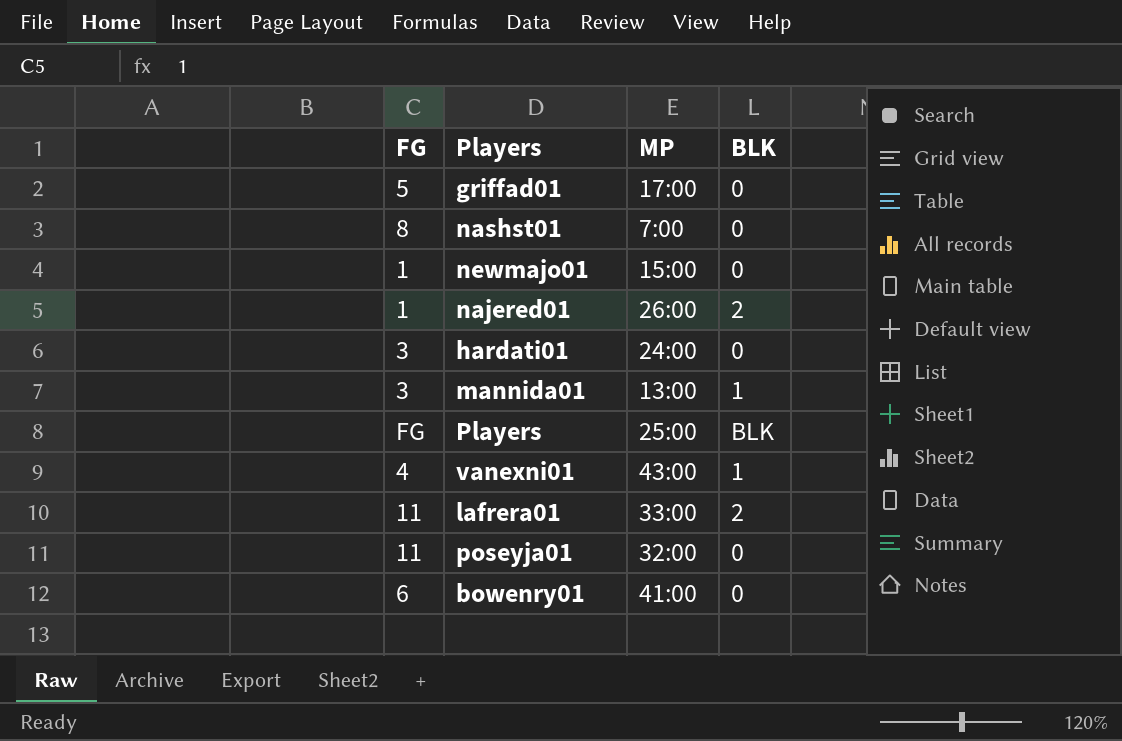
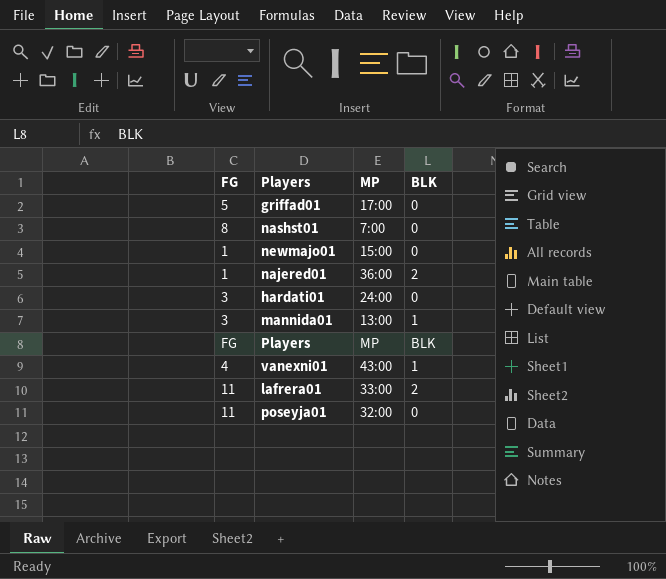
row bowenry01: 6 | 41:00 | 0 -> none
najered01 | MP: 26:00 -> 36:00
Players | MP: 25:00 -> MP

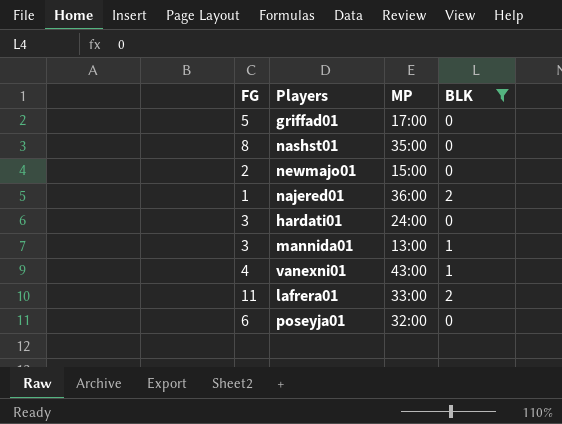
filter: none -> BLK != BLK
nashst01 | MP: 7:00 -> 35:00
newmajo01 | FG: 1 -> 2
poseyja01 | FG: 11 -> 6

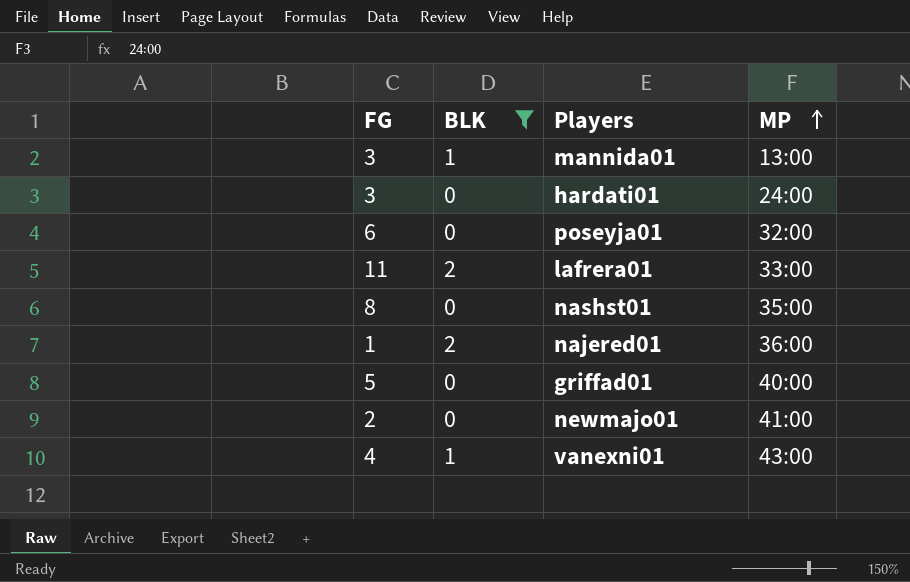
row order: none -> MP ascending
column BLK | position: 4 -> 2
griffad01 | MP: 17:00 -> 40:00
newmajo01 | MP: 15:00 -> 41:00

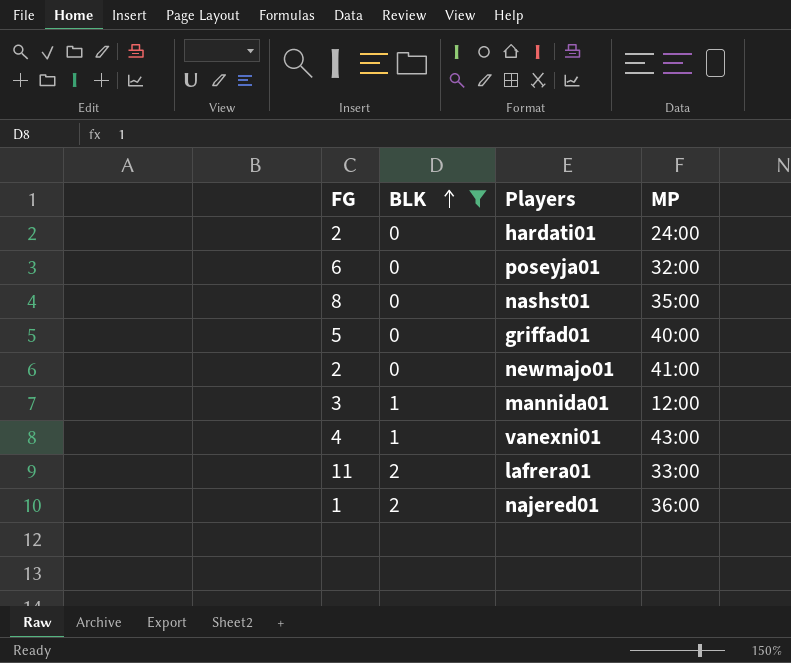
row order: MP ascending -> BLK ascending
hardati01 | FG: 3 -> 2
mannida01 | MP: 13:00 -> 12:00

